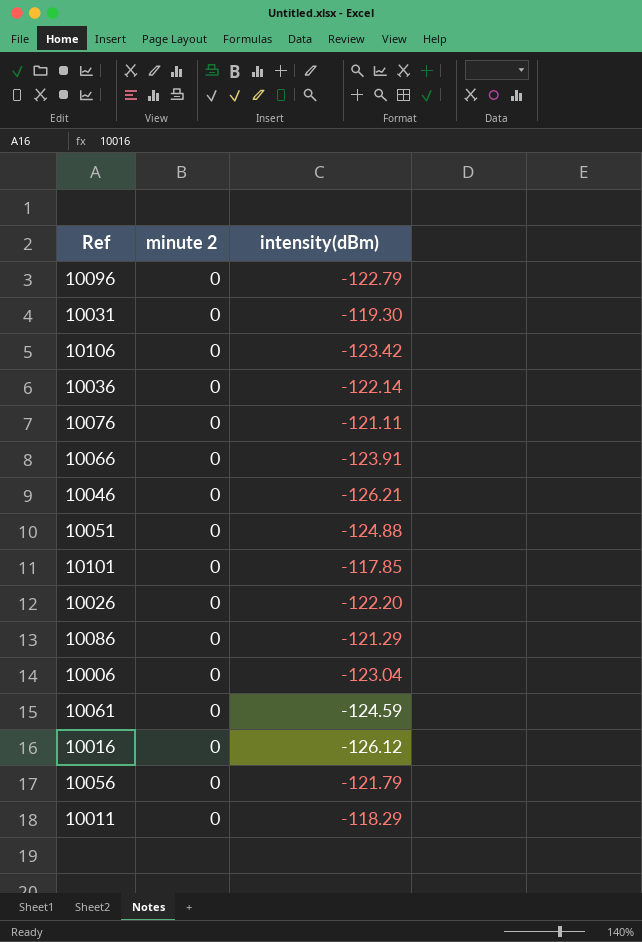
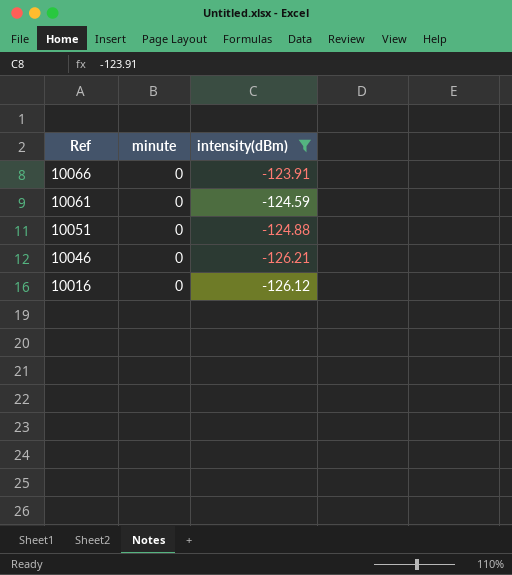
filter: none -> intensity(dBm) <= -123.91
row order: none -> Ref descending
column name: minute 2 -> minute

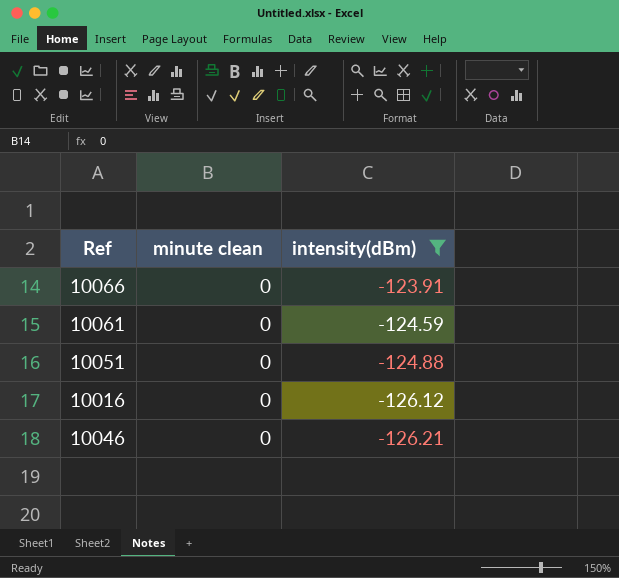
row order: Ref descending -> intensity(dBm) descending
column name: minute -> minute clean

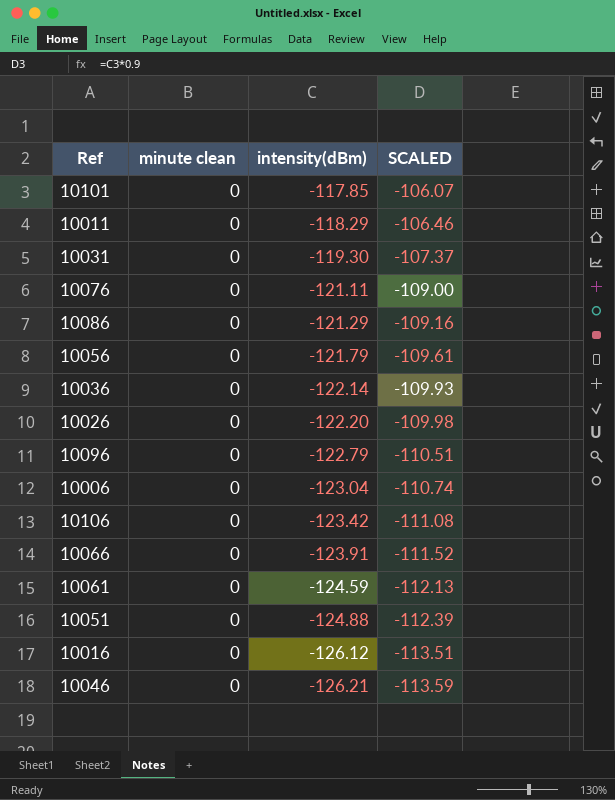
filter: intensity(dBm) <= -123.91 -> none
column SCALED | formula: none -> [intensity(dBm)] * 0.9

